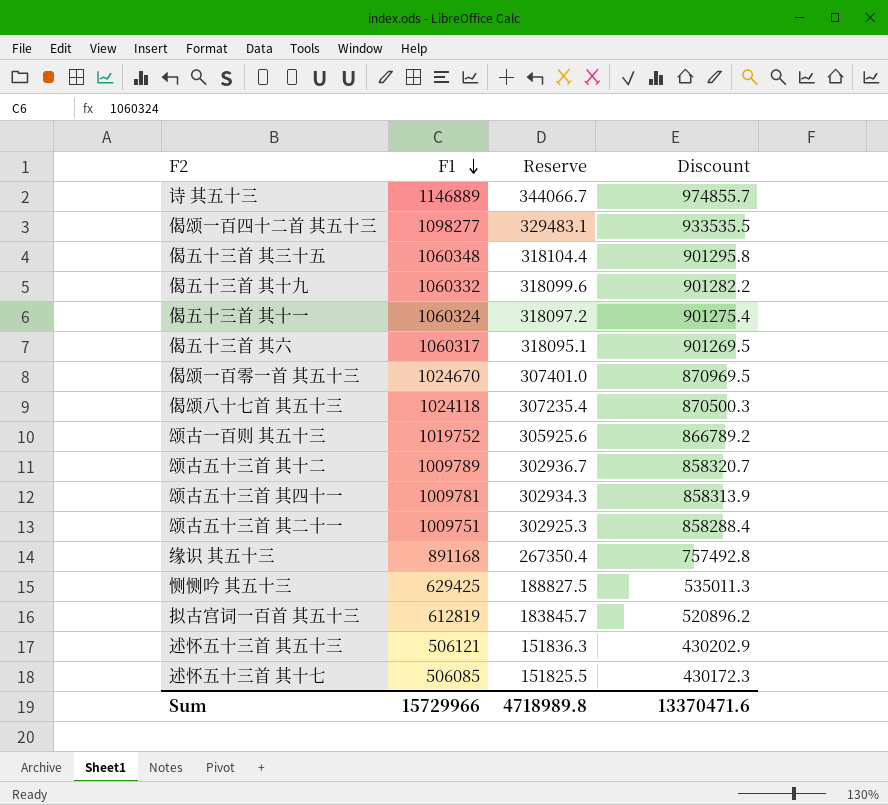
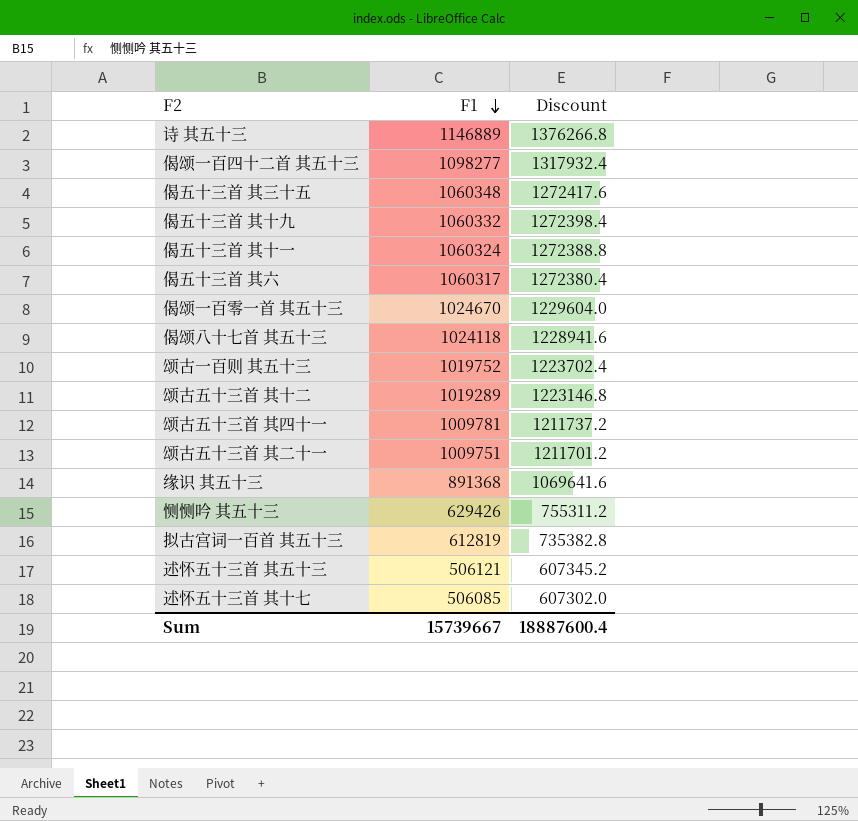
column Reserve | formula: [F1] * 0.3 -> none
column Discount | formula: [F1] * 0.85 -> [F1] * 1.2
颂古五十三首 其十二 | F1: 1009789 -> 1019289
缘识 其五十三 | F1: 891168 -> 891368
恻恻吟 其五十三 | F1: 629425 -> 629426
Sum | F1: 15729966 -> 15739667
Sum | Discount: 13370471.6 -> 18887600.4

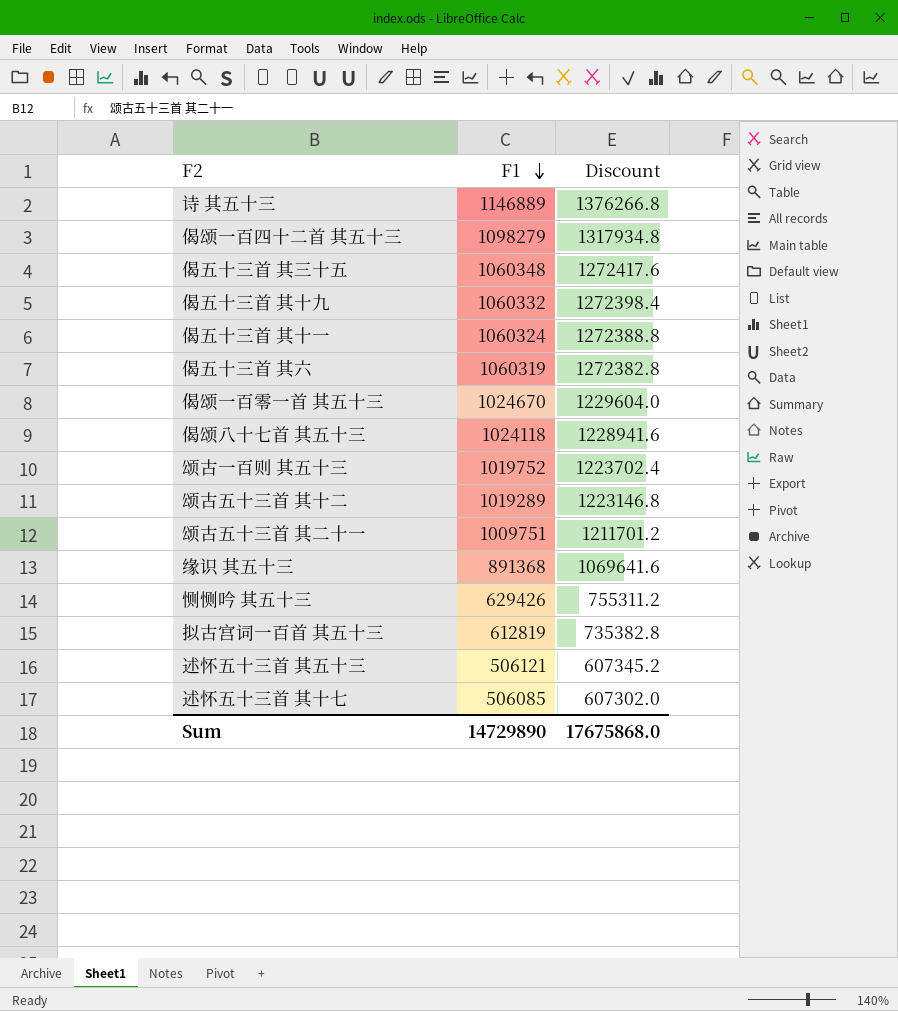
row 颂古五十三首 其四十一: 1009781 | 1211737.2 -> none
偈颂一百四十二首 其五十三 | F1: 1098277 -> 1098279
偈颂一百四十二首 其五十三 | Discount: 1317932.4 -> 1317934.8
偈五十三首 其六 | F1: 1060317 -> 1060319
偈五十三首 其六 | Discount: 1272380.4 -> 1272382.8
Sum | F1: 15739667 -> 14729890
Sum | Discount: 18887600.4 -> 17675868.0

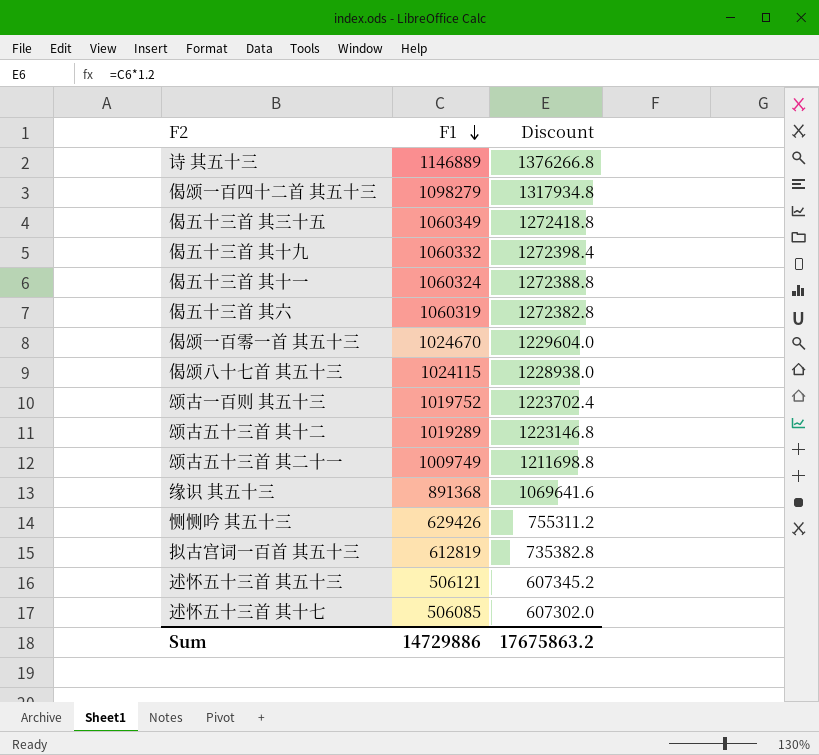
偈五十三首 其三十五 | F1: 1060348 -> 1060349
偈五十三首 其三十五 | Discount: 1272417.6 -> 1272418.8
偈颂八十七首 其五十三 | F1: 1024118 -> 1024115
偈颂八十七首 其五十三 | Discount: 1228941.6 -> 1228938.0
颂古五十三首 其二十一 | F1: 1009751 -> 1009749
颂古五十三首 其二十一 | Discount: 1211701.2 -> 1211698.8
Sum | F1: 14729890 -> 14729886
Sum | Discount: 17675868.0 -> 17675863.2

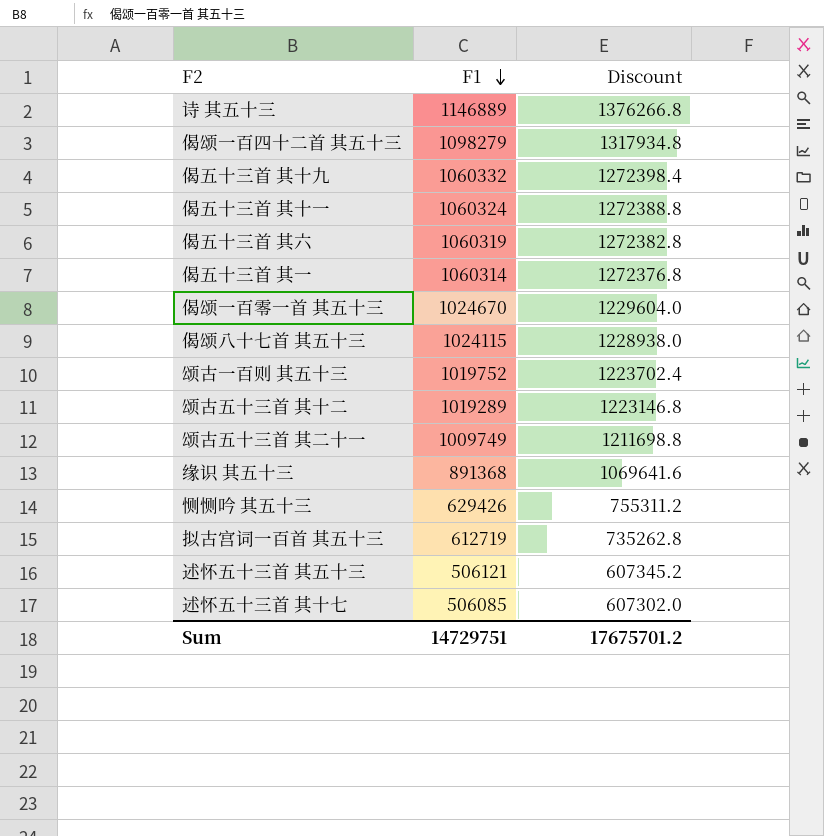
row 偈五十三首 其三十五: 1060349 | 1272418.8 -> none
row 偈五十三首 其一: none -> 1060314 | 1272376.8
拟古宫词一百首 其五十三 | F1: 612819 -> 612719
拟古宫词一百首 其五十三 | Discount: 735382.8 -> 735262.8
Sum | F1: 14729886 -> 14729751
Sum | Discount: 17675863.2 -> 17675701.2

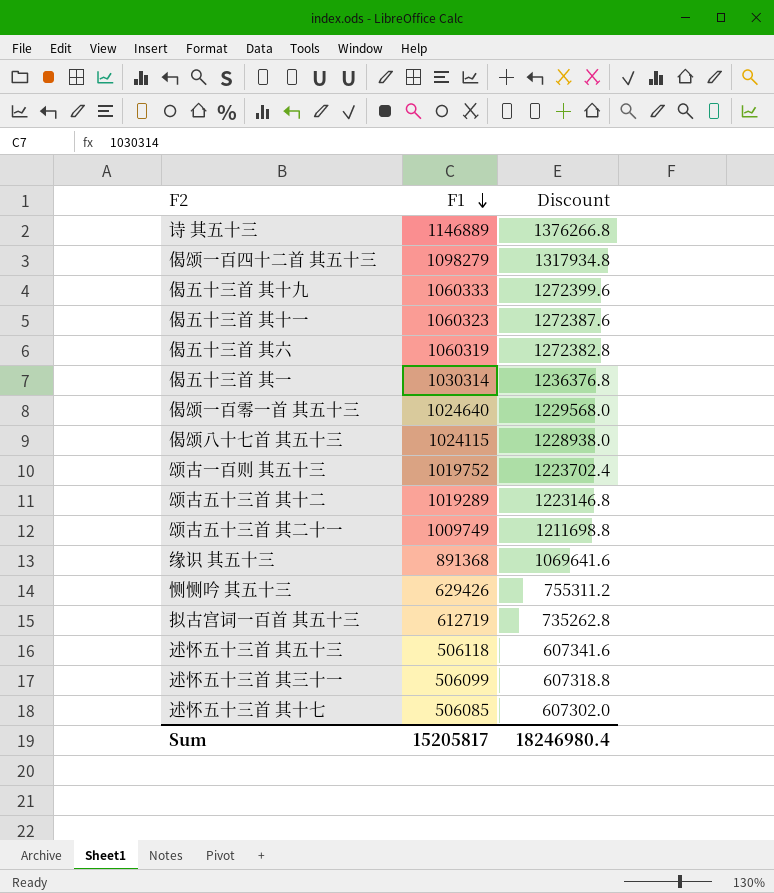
偈五十三首 其十九 | F1: 1060332 -> 1060333
偈五十三首 其十九 | Discount: 1272398.4 -> 1272399.6
偈五十三首 其十一 | F1: 1060324 -> 1060323
偈五十三首 其十一 | Discount: 1272388.8 -> 1272387.6
偈五十三首 其一 | F1: 1060314 -> 1030314
偈五十三首 其一 | Discount: 1272376.8 -> 1236376.8
偈颂一百零一首 其五十三 | F1: 1024670 -> 1024640
偈颂一百零一首 其五十三 | Discount: 1229604.0 -> 1229568.0
述怀五十三首 其五十三 | F1: 506121 -> 506118
述怀五十三首 其五十三 | Discount: 607345.2 -> 607341.6
row 述怀五十三首 其三十一: none -> 506099 | 607318.8
Sum | F1: 14729751 -> 15205817
Sum | Discount: 17675701.2 -> 18246980.4

